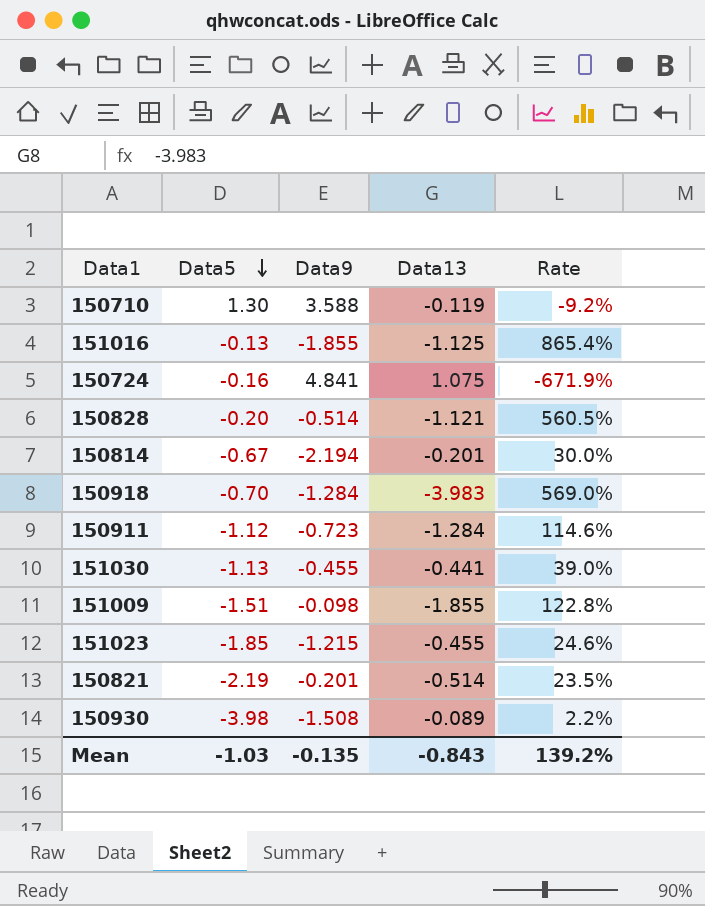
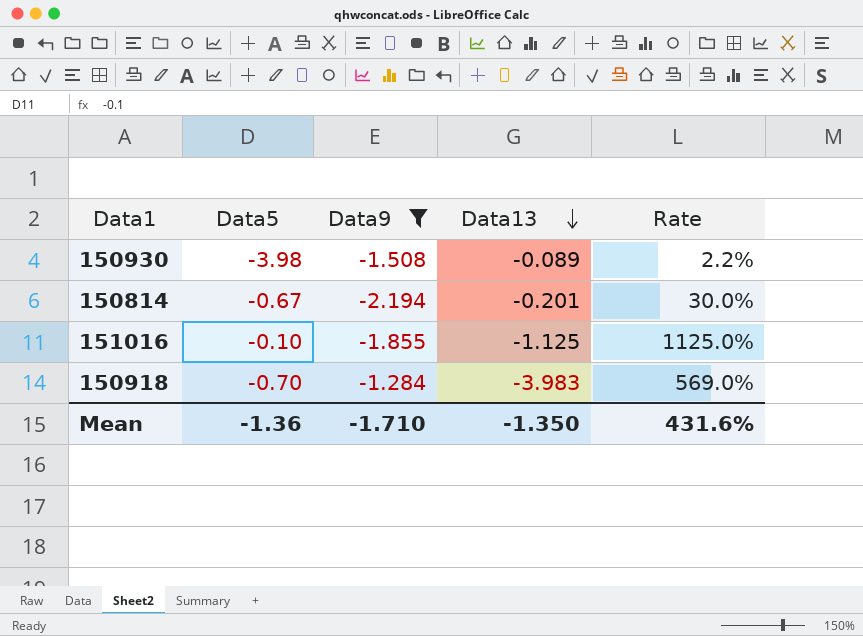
filter: none -> Data9 <= -1.284
row order: Data5 descending -> Data13 descending
151016 | Data5: -0.13 -> -0.10
151016 | Rate: 865.4% -> 1125.0%
Mean | Data5: -1.03 -> -1.36
Mean | Data9: -0.135 -> -1.710
Mean | Data13: -0.843 -> -1.350
Mean | Rate: 139.2% -> 431.6%

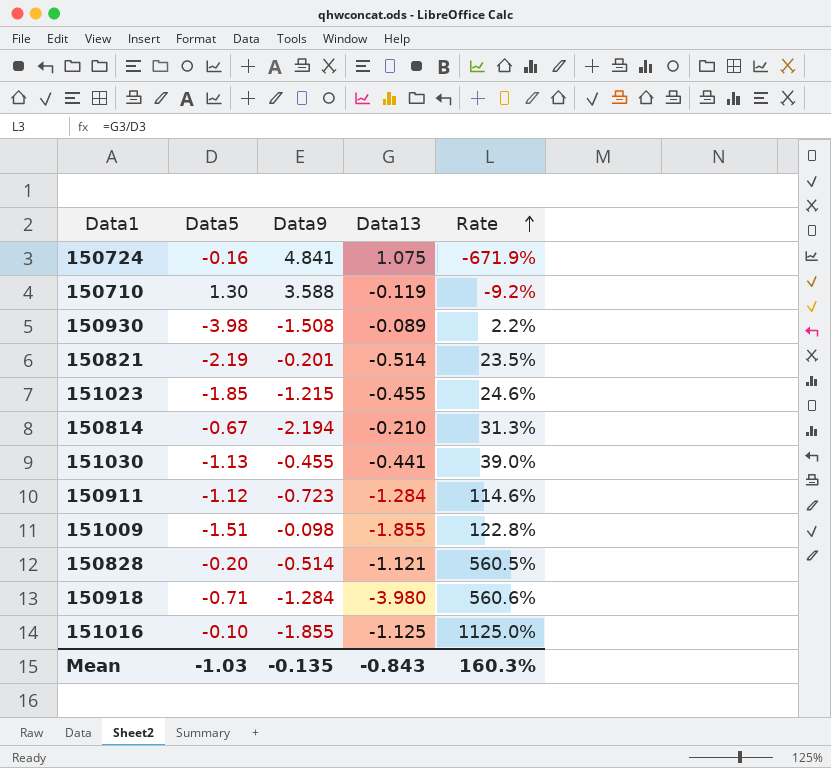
filter: Data9 <= -1.284 -> none
row order: Data13 descending -> Rate ascending
150814 | Data13: -0.201 -> -0.210
150814 | Rate: 30.0% -> 31.3%
150918 | Data5: -0.70 -> -0.71
150918 | Data13: -3.983 -> -3.980
150918 | Rate: 569.0% -> 560.6%
Mean | Data5: -1.36 -> -1.03
Mean | Data9: -1.710 -> -0.135
Mean | Data13: -1.350 -> -0.843
Mean | Rate: 431.6% -> 160.3%

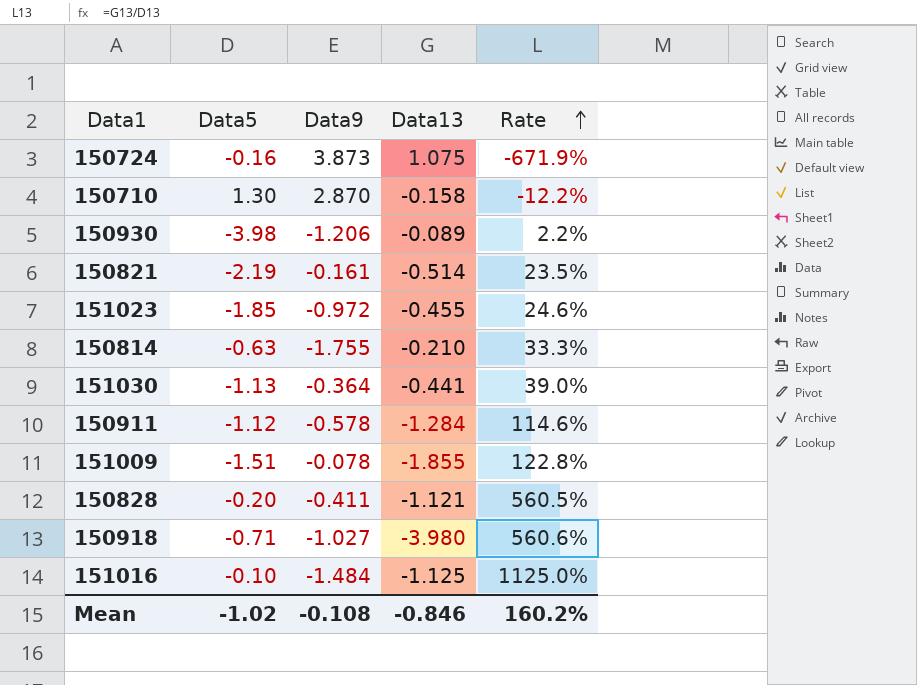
150724 | Data9: 4.841 -> 3.873
150710 | Data9: 3.588 -> 2.870
150710 | Data13: -0.119 -> -0.158
150710 | Rate: -9.2% -> -12.2%
150930 | Data9: -1.508 -> -1.206
150821 | Data9: -0.201 -> -0.161
151023 | Data9: -1.215 -> -0.972
150814 | Data5: -0.67 -> -0.63
150814 | Data9: -2.194 -> -1.755
150814 | Rate: 31.3% -> 33.3%
151030 | Data9: -0.455 -> -0.364
150911 | Data9: -0.723 -> -0.578
151009 | Data9: -0.098 -> -0.078
150828 | Data9: -0.514 -> -0.411
150918 | Data9: -1.284 -> -1.027
151016 | Data9: -1.855 -> -1.484
Mean | Data5: -1.03 -> -1.02
Mean | Data9: -0.135 -> -0.108
Mean | Data13: -0.843 -> -0.846
Mean | Rate: 160.3% -> 160.2%

